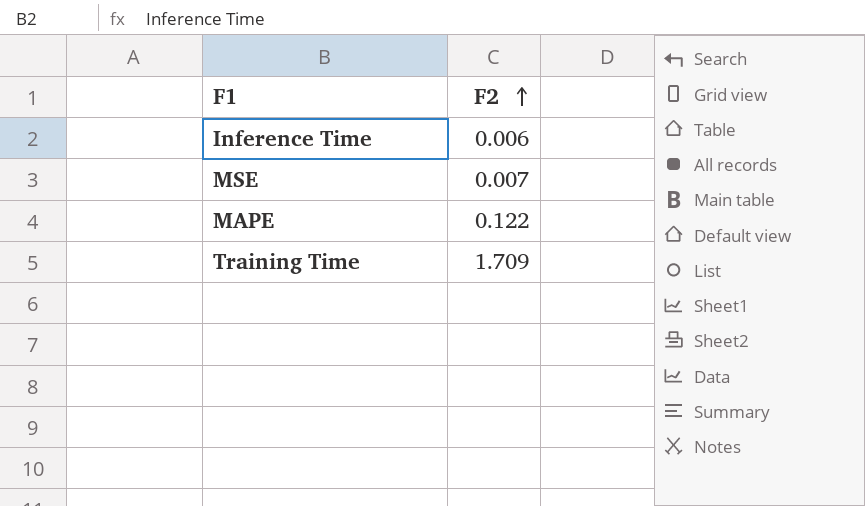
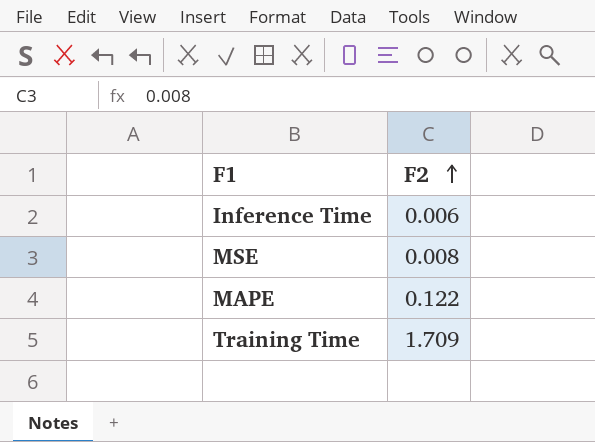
MSE | F2: 0.007 -> 0.008

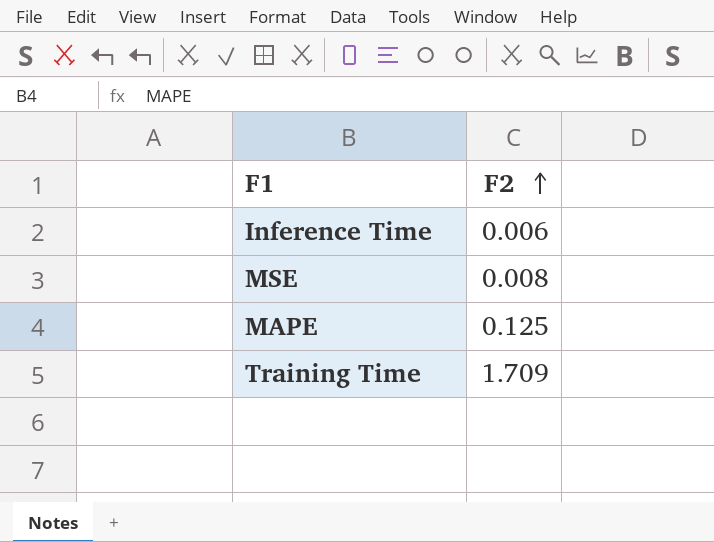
MAPE | F2: 0.122 -> 0.125

